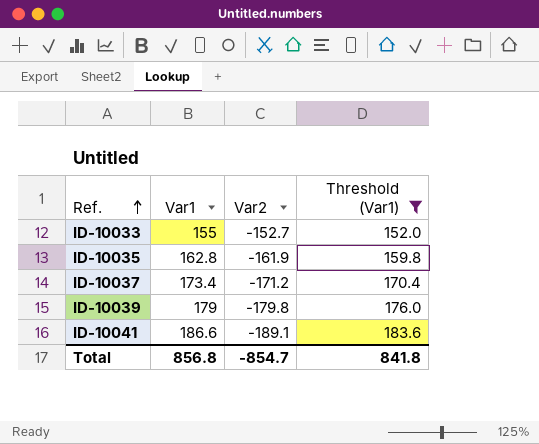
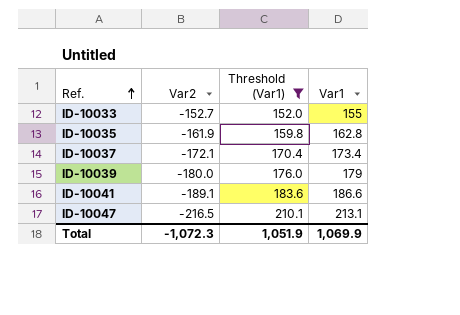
column Var1 | position: 2 -> 4
ID-10037 | Var2: -171.2 -> -172.1
ID-10039 | Var2: -179.8 -> -180.0
row ID-10047: none -> -216.5 | 210.1 | 213.1
Total | Var2: -854.7 -> -1,072.3
Total | Threshold (Var1): 841.8 -> 1,051.9
Total | Var1: 856.8 -> 1,069.9

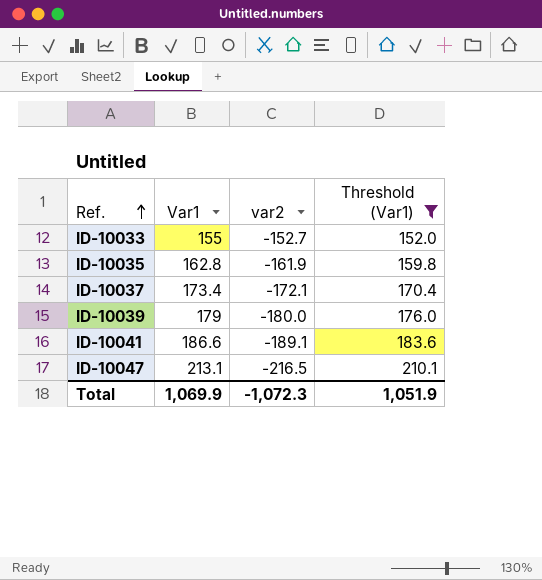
column Var1 | position: 4 -> 2
column name: Var2 -> var2

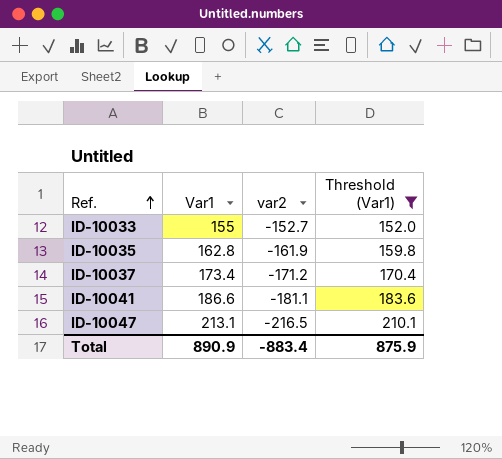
row ID-10039: 179 | -180.0 | 176.0 -> none
ID-10037 | var2: -172.1 -> -171.2
ID-10041 | var2: -189.1 -> -181.1
Total | Var1: 1,069.9 -> 890.9
Total | var2: -1,072.3 -> -883.4
Total | Threshold (Var1): 1,051.9 -> 875.9

